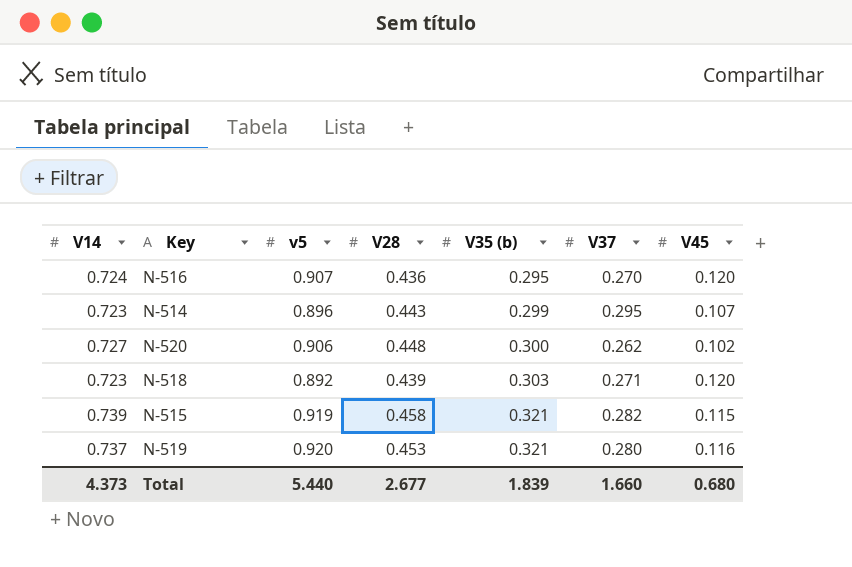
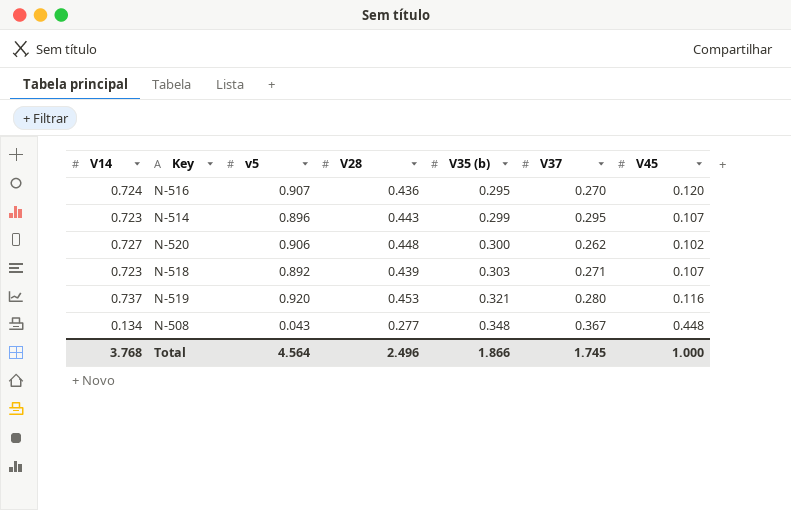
row N-515: 0.739 | 0.919 | 0.458 | 0.321 | 0.282 | 0.115 -> none
N-518 | V45: 0.120 -> 0.107
row N-508: none -> 0.134 | 0.043 | 0.277 | 0.348 | 0.367 | 0.448
Total | V14: 4.373 -> 3.768
Total | v5: 5.440 -> 4.564
Total | V28: 2.677 -> 2.496
Total | V35 (b): 1.839 -> 1.866
Total | V37: 1.660 -> 1.745
Total | V45: 0.680 -> 1.000

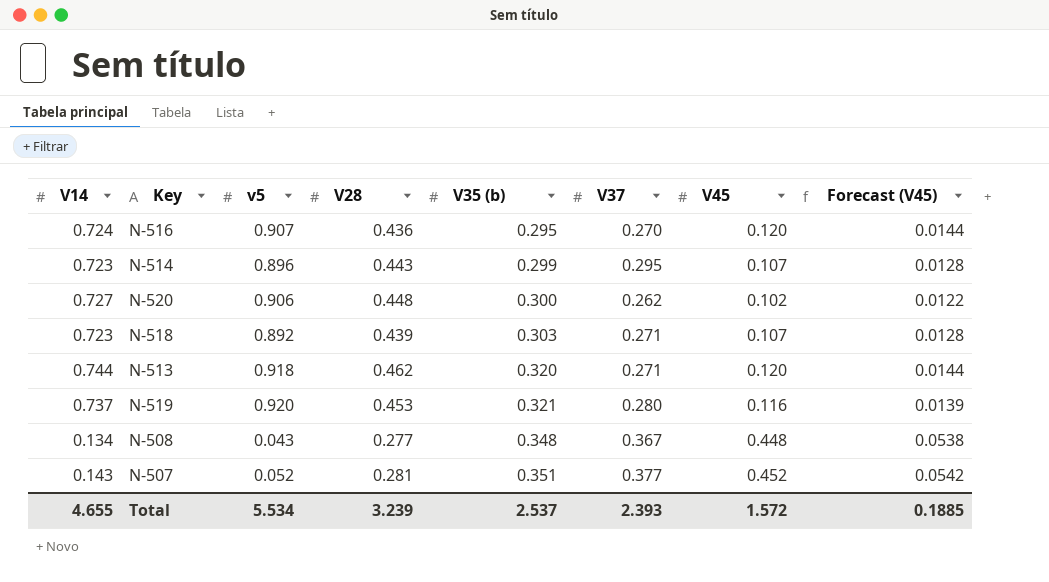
column Forecast (V45) | formula: none -> [V45] * 0.12
row N-513: none -> 0.744 | 0.918 | 0.462 | 0.320 | 0.271 | 0.120 | 0.0144
row N-507: none -> 0.143 | 0.052 | 0.281 | 0.351 | 0.377 | 0.452 | 0.0542
Total | V14: 3.768 -> 4.655
Total | v5: 4.564 -> 5.534
Total | V28: 2.496 -> 3.239
Total | V35 (b): 1.866 -> 2.537
Total | V37: 1.745 -> 2.393
Total | V45: 1.000 -> 1.572

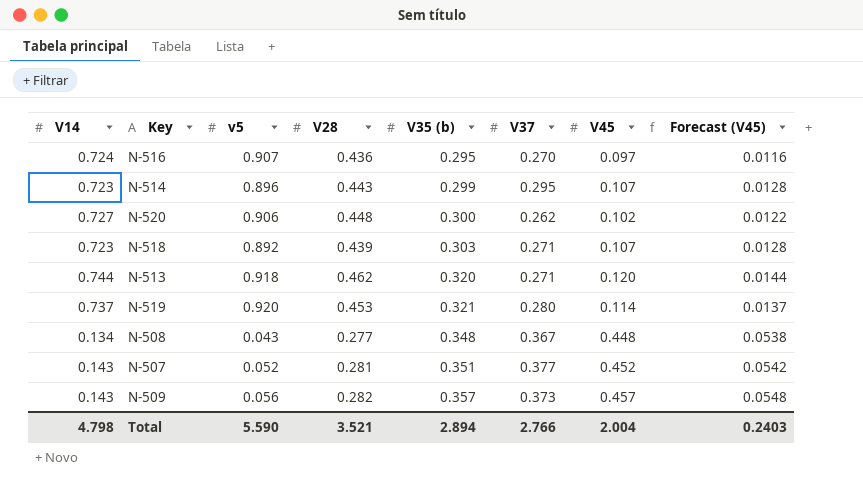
N-516 | V45: 0.120 -> 0.097
N-516 | Forecast (V45): 0.0144 -> 0.0116
N-519 | V45: 0.116 -> 0.114
N-519 | Forecast (V45): 0.0139 -> 0.0137
row N-509: none -> 0.143 | 0.056 | 0.282 | 0.357 | 0.373 | 0.457 | 0.0548
Total | V14: 4.655 -> 4.798
Total | v5: 5.534 -> 5.590
Total | V28: 3.239 -> 3.521
Total | V35 (b): 2.537 -> 2.894
Total | V37: 2.393 -> 2.766
Total | V45: 1.572 -> 2.004
Total | Forecast (V45): 0.1885 -> 0.2403

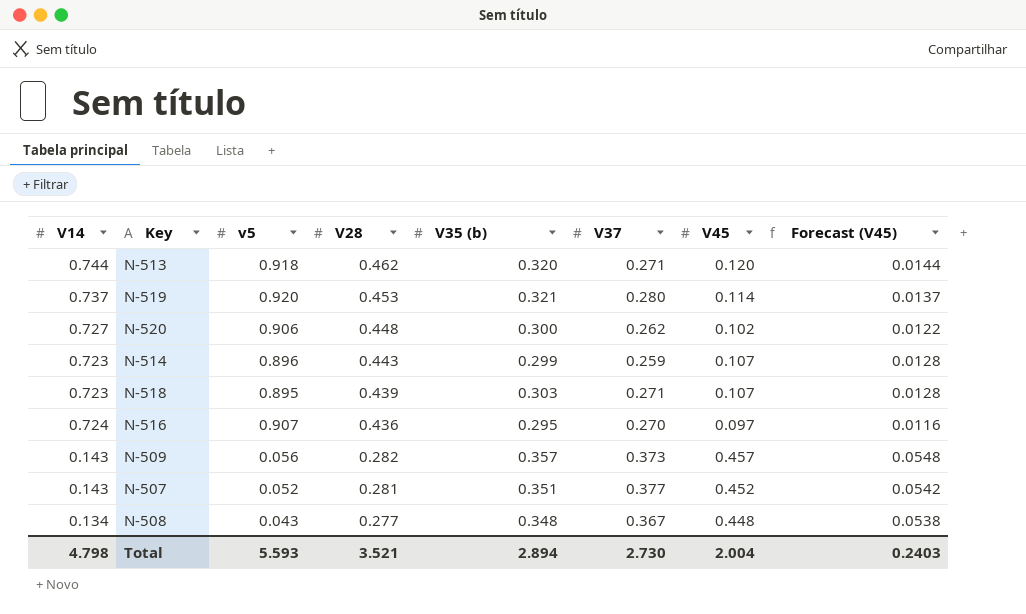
row order: V35 (b) ascending -> V28 descending
N-514 | V37: 0.295 -> 0.259
N-518 | v5: 0.892 -> 0.895
Total | v5: 5.590 -> 5.593
Total | V37: 2.766 -> 2.730

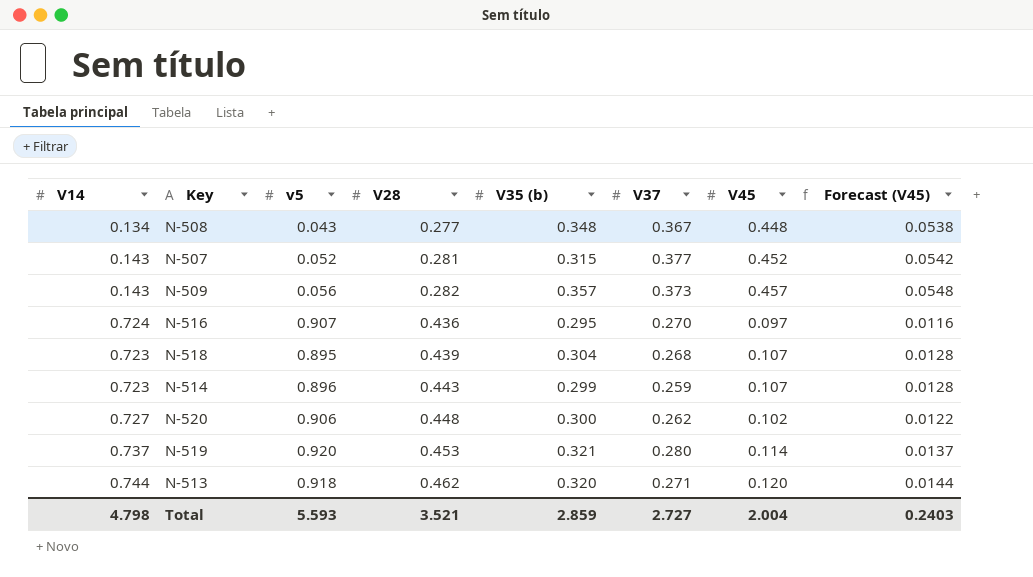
row order: V28 descending -> V28 ascending
N-507 | V35 (b): 0.351 -> 0.315
N-518 | V35 (b): 0.303 -> 0.304
N-518 | V37: 0.271 -> 0.268
Total | V35 (b): 2.894 -> 2.859
Total | V37: 2.730 -> 2.727

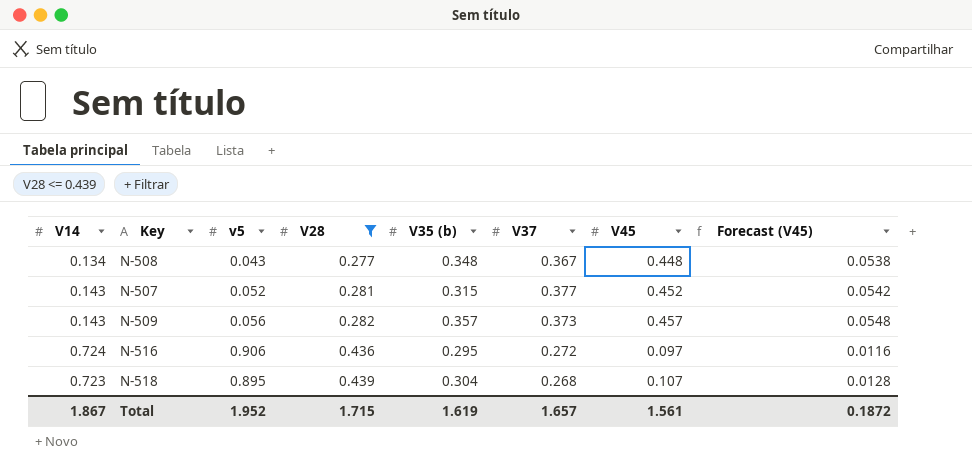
filter: none -> V28 <= 0.439
N-516 | v5: 0.907 -> 0.906
N-516 | V37: 0.270 -> 0.272
Total | V14: 4.798 -> 1.867
Total | v5: 5.593 -> 1.952
Total | V28: 3.521 -> 1.715
Total | V35 (b): 2.859 -> 1.619
Total | V37: 2.727 -> 1.657
Total | V45: 2.004 -> 1.561
Total | Forecast (V45): 0.2403 -> 0.1872

